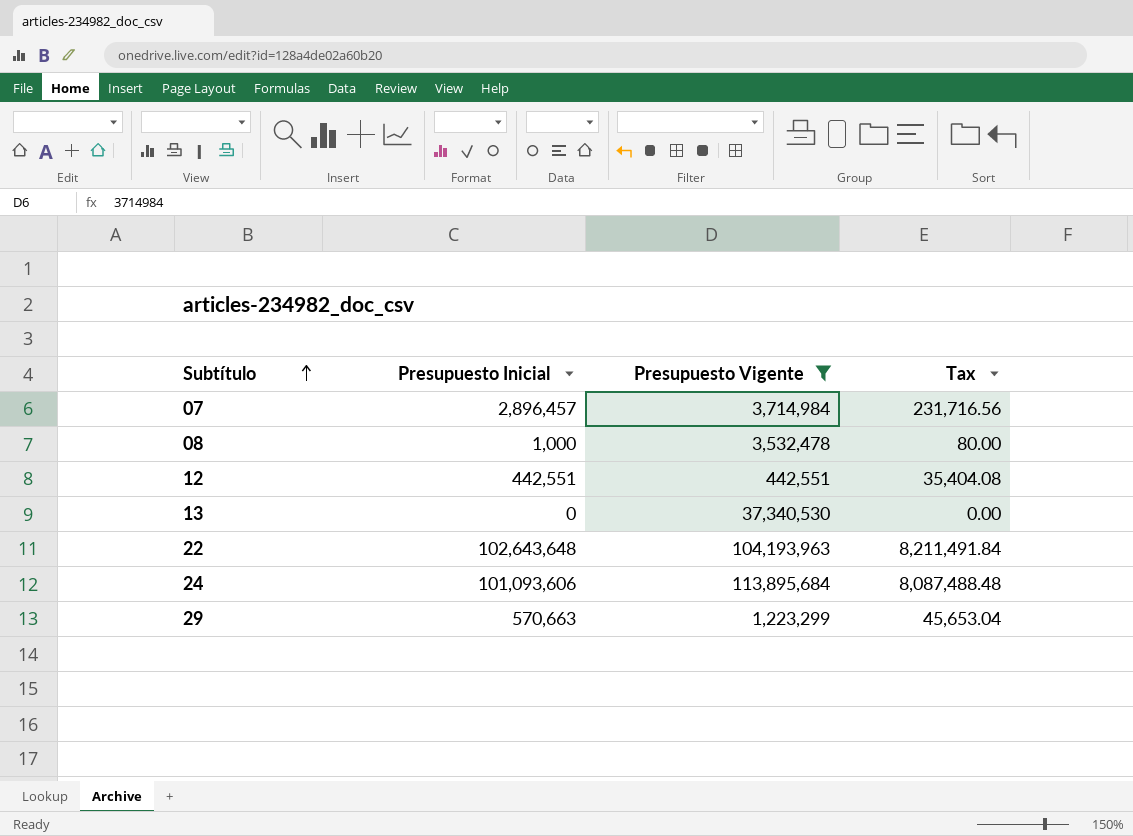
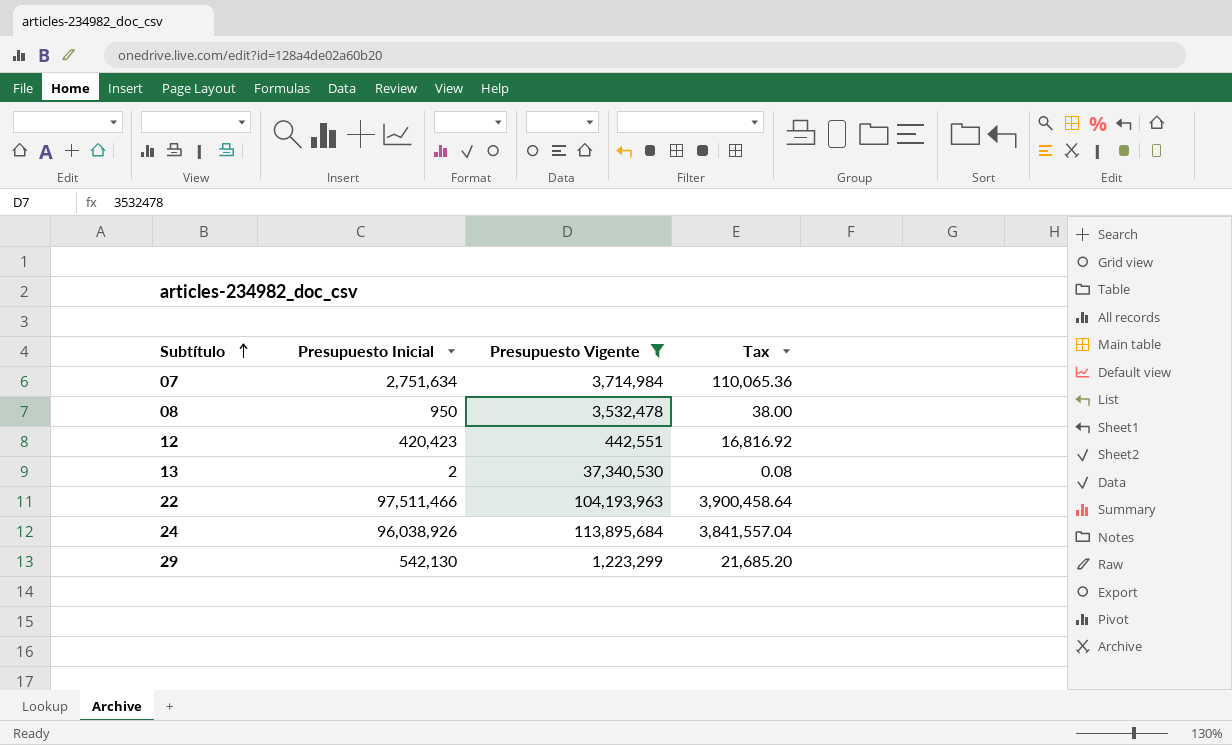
column Tax | formula: [Presupuesto Inicial] * 0.08 -> [Presupuesto Inicial] * 0.04
07 | Presupuesto Inicial: 2,896,457 -> 2,751,634
08 | Presupuesto Inicial: 1,000 -> 950
12 | Presupuesto Inicial: 442,551 -> 420,423
13 | Presupuesto Inicial: 0 -> 2
22 | Presupuesto Inicial: 102,643,648 -> 97,511,466
24 | Presupuesto Inicial: 101,093,606 -> 96,038,926
29 | Presupuesto Inicial: 570,663 -> 542,130

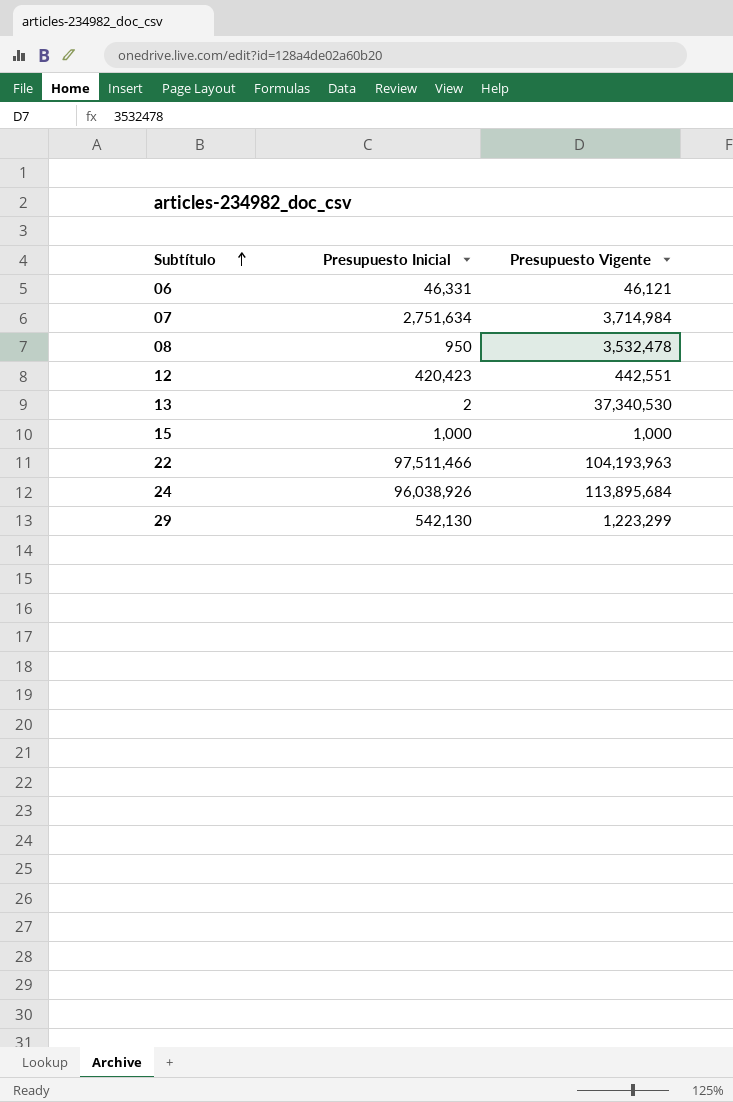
filter: Presupuesto Vigente >= 442,551 -> none
column Tax | formula: [Presupuesto Inicial] * 0.04 -> none

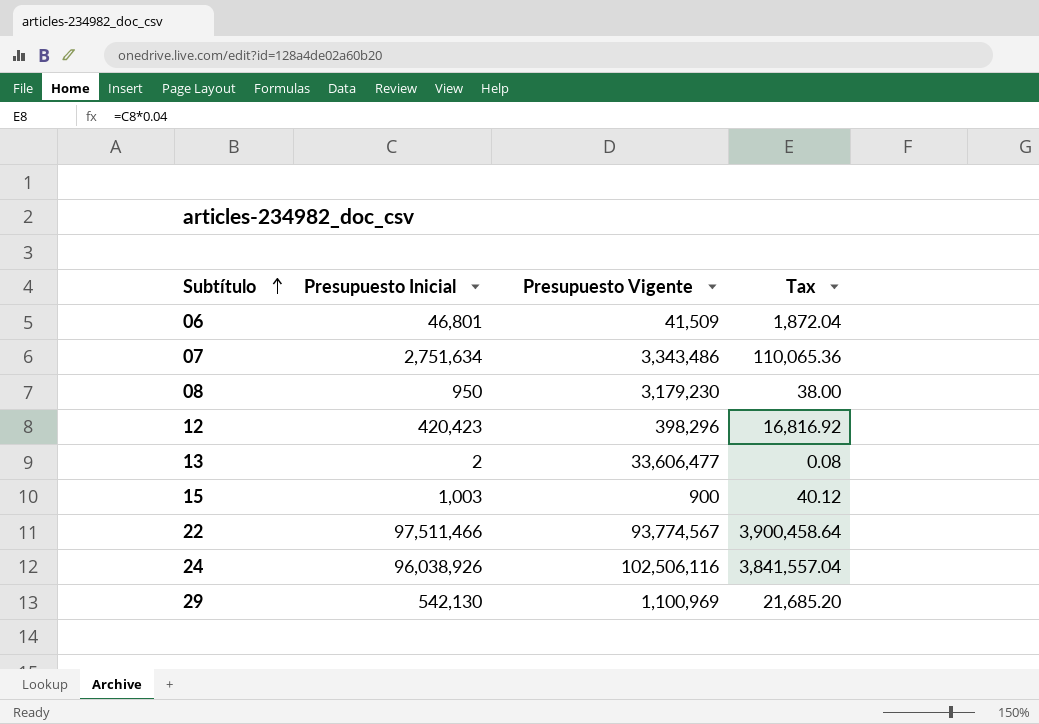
column Tax | formula: none -> [Presupuesto Inicial] * 0.04
06 | Presupuesto Inicial: 46,331 -> 46,801
06 | Presupuesto Vigente: 46,121 -> 41,509
07 | Presupuesto Vigente: 3,714,984 -> 3,343,486
08 | Presupuesto Vigente: 3,532,478 -> 3,179,230
12 | Presupuesto Vigente: 442,551 -> 398,296
13 | Presupuesto Vigente: 37,340,530 -> 33,606,477
15 | Presupuesto Inicial: 1,000 -> 1,003
15 | Presupuesto Vigente: 1,000 -> 900
22 | Presupuesto Vigente: 104,193,963 -> 93,774,567
24 | Presupuesto Vigente: 113,895,684 -> 102,506,116
29 | Presupuesto Vigente: 1,223,299 -> 1,100,969

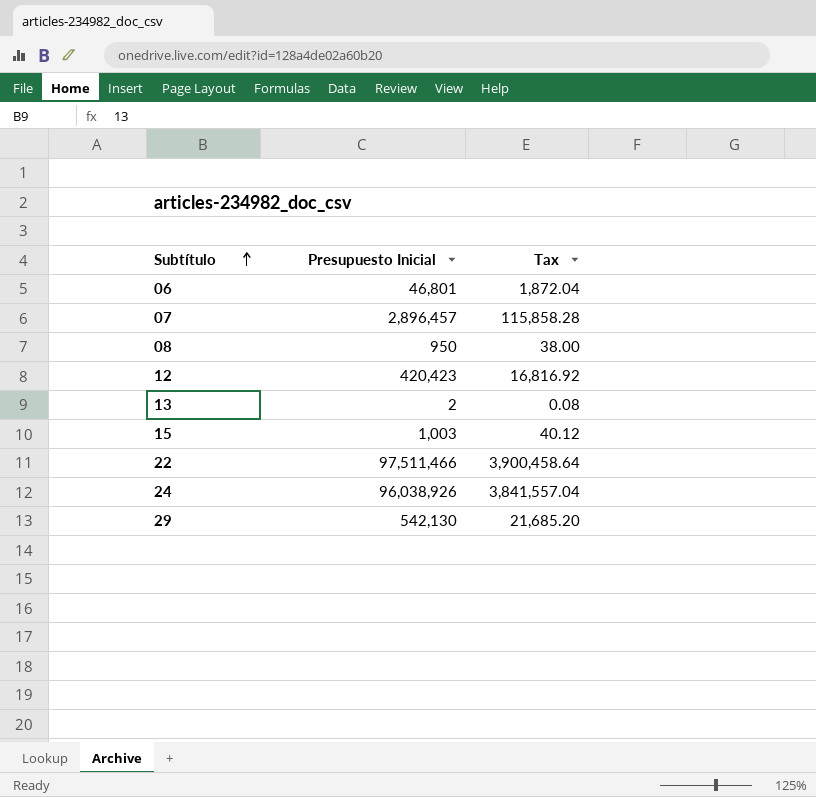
column Presupuesto Vigente | position: 3 -> none
07 | Presupuesto Inicial: 2,751,634 -> 2,896,457
07 | Tax: 110,065.36 -> 115,858.28

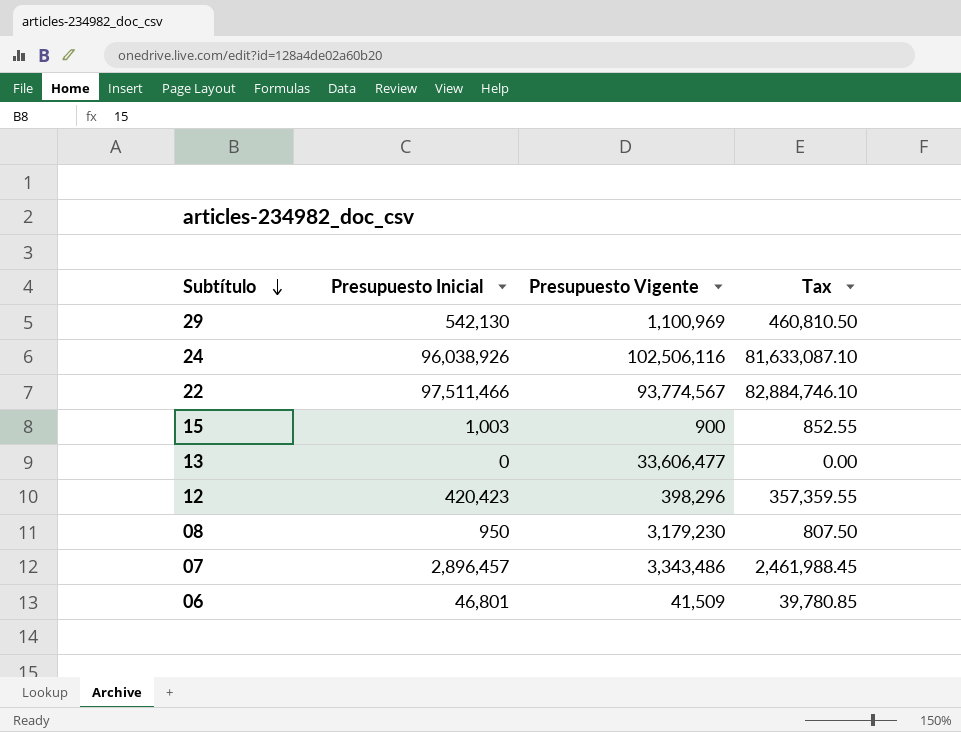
row order: Subtítulo ascending -> Subtítulo descending
column Presupuesto Vigente | position: none -> 3
column Tax | formula: [Presupuesto Inicial] * 0.04 -> [Presupuesto Inicial] * 0.85
13 | Presupuesto Inicial: 2 -> 0

